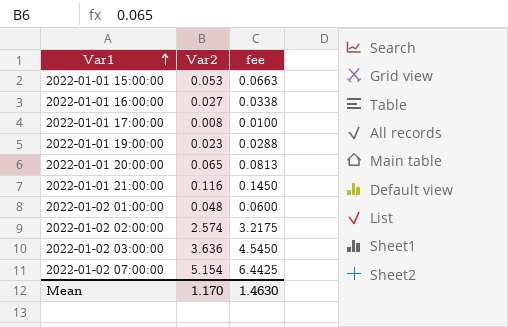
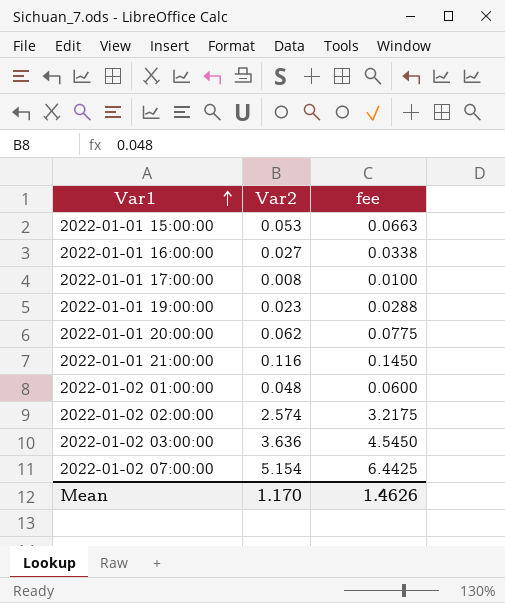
2022-01-01 20:00:00 | Var2: 0.065 -> 0.062
2022-01-01 20:00:00 | fee: 0.0813 -> 0.0775
Mean | fee: 1.4630 -> 1.4626

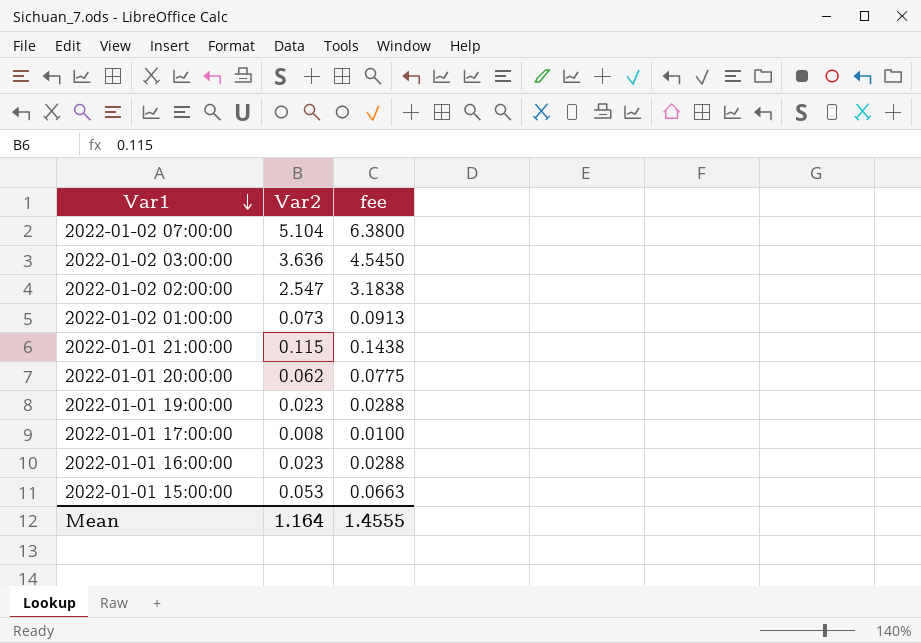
row order: Var1 ascending -> Var1 descending
2022-01-02 07:00:00 | Var2: 5.154 -> 5.104
2022-01-02 07:00:00 | fee: 6.4425 -> 6.3800
2022-01-02 02:00:00 | Var2: 2.574 -> 2.547
2022-01-02 02:00:00 | fee: 3.2175 -> 3.1838
2022-01-02 01:00:00 | Var2: 0.048 -> 0.073
2022-01-02 01:00:00 | fee: 0.0600 -> 0.0913
2022-01-01 21:00:00 | Var2: 0.116 -> 0.115
2022-01-01 21:00:00 | fee: 0.1450 -> 0.1438
2022-01-01 16:00:00 | Var2: 0.027 -> 0.023
2022-01-01 16:00:00 | fee: 0.0338 -> 0.0288
Mean | Var2: 1.170 -> 1.164
Mean | fee: 1.4626 -> 1.4555

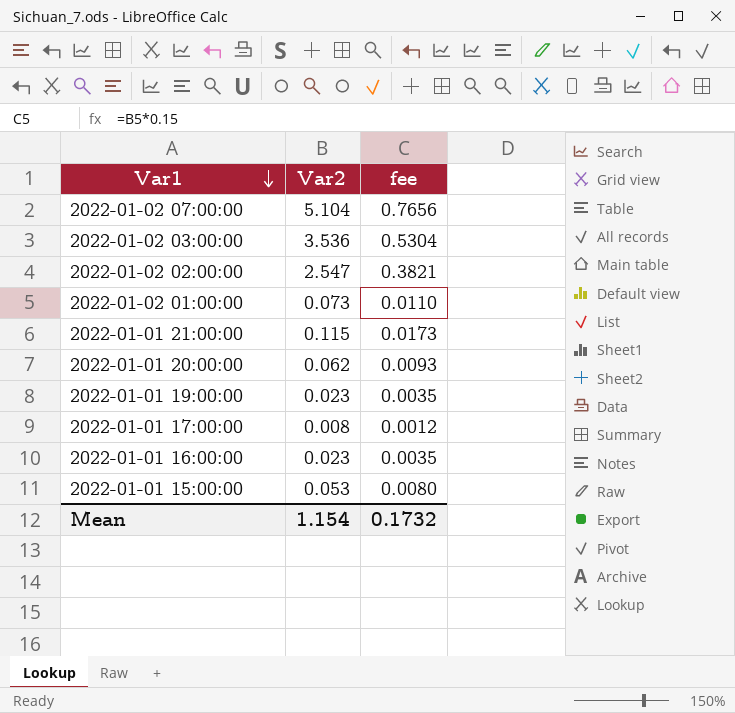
column fee | formula: [Var2] * 1.25 -> [Var2] * 0.15
2022-01-02 03:00:00 | Var2: 3.636 -> 3.536
Mean | Var2: 1.164 -> 1.154
Mean | fee: 1.4555 -> 0.1732

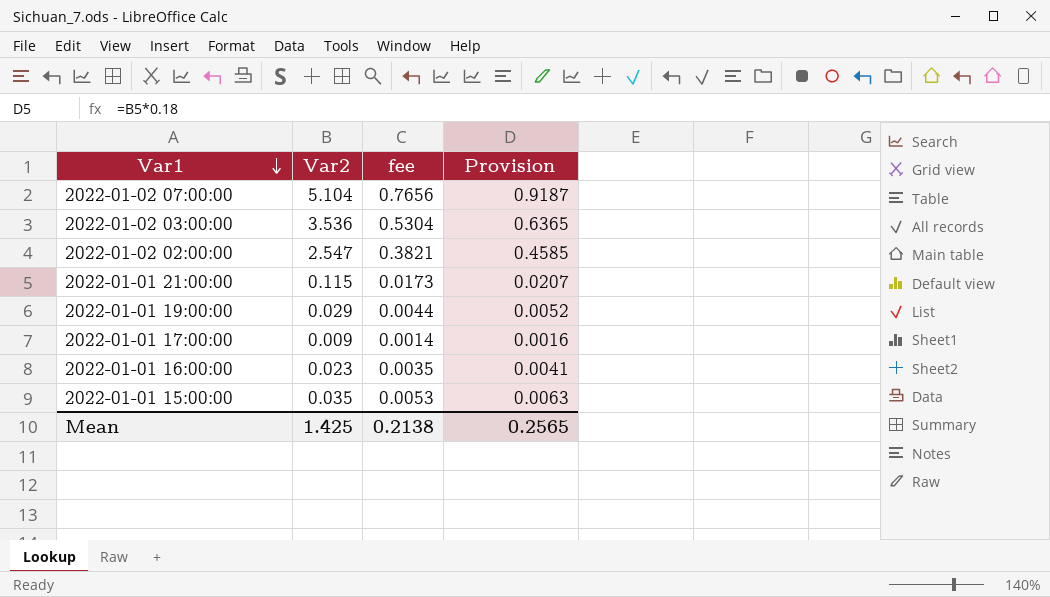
column Provision | formula: none -> [Var2] * 0.18
row 2022-01-02 01:00:00: 0.073 | 0.0110 -> none
row 2022-01-01 20:00:00: 0.062 | 0.0093 -> none
2022-01-01 19:00:00 | Var2: 0.023 -> 0.029
2022-01-01 19:00:00 | fee: 0.0035 -> 0.0044
2022-01-01 17:00:00 | Var2: 0.008 -> 0.009
2022-01-01 17:00:00 | fee: 0.0012 -> 0.0014
2022-01-01 15:00:00 | Var2: 0.053 -> 0.035
2022-01-01 15:00:00 | fee: 0.0080 -> 0.0053
Mean | Var2: 1.154 -> 1.425
Mean | fee: 0.1732 -> 0.2138

